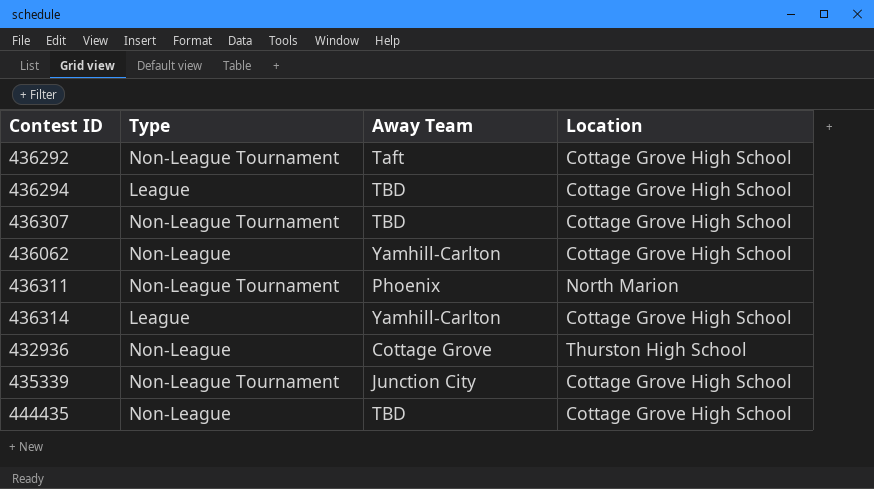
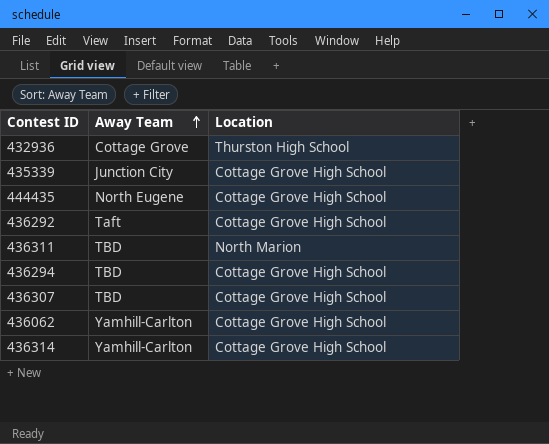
row order: none -> Away Team ascending
column Type | position: 2 -> none
444435 | Away Team: TBD -> North Eugene
436311 | Away Team: Phoenix -> TBD

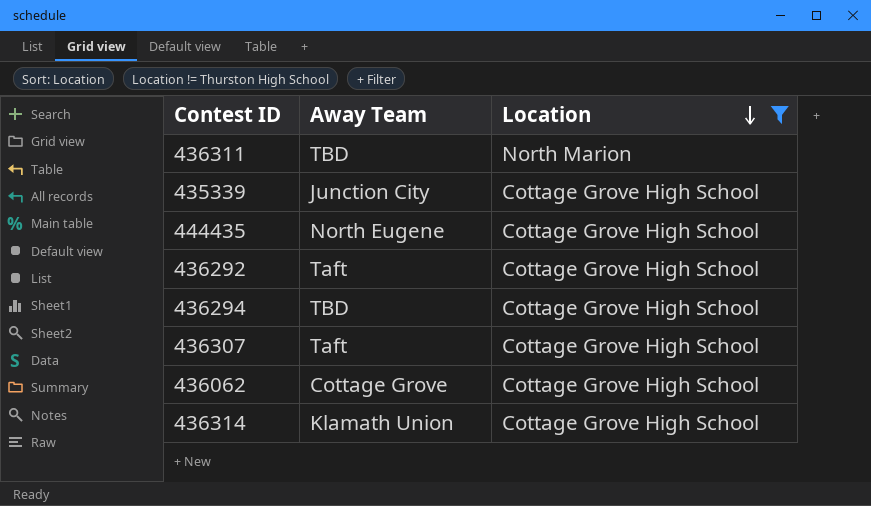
filter: none -> Location != Thurston High School
row order: Away Team ascending -> Location descending
436307 | Away Team: TBD -> Taft
436062 | Away Team: Yamhill-Carlton -> Cottage Grove
436314 | Away Team: Yamhill-Carlton -> Klamath Union

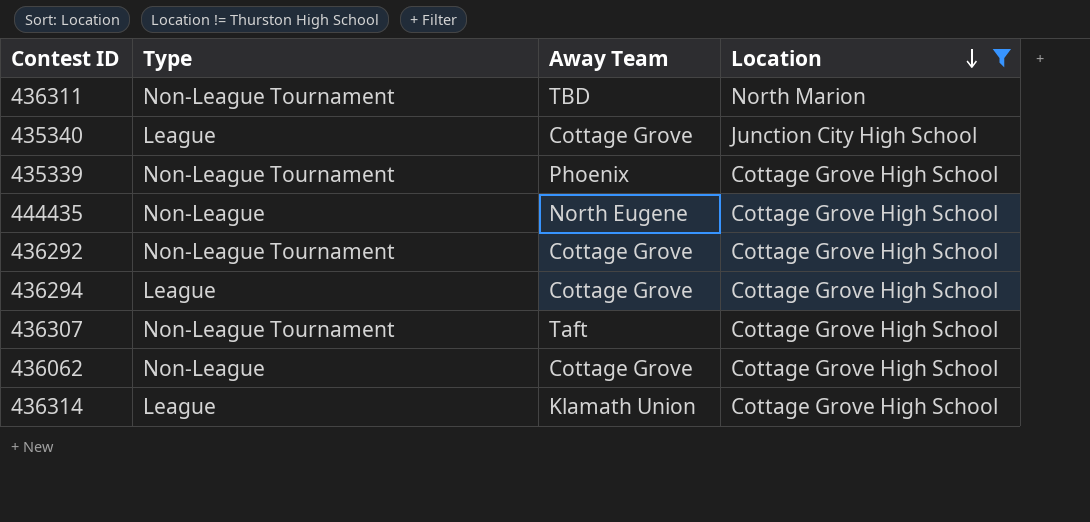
column Type | position: none -> 2
row 435340: none -> League | Cottage Grove | Junction City High School
435339 | Away Team: Junction City -> Phoenix
436292 | Away Team: Taft -> Cottage Grove
436294 | Away Team: TBD -> Cottage Grove

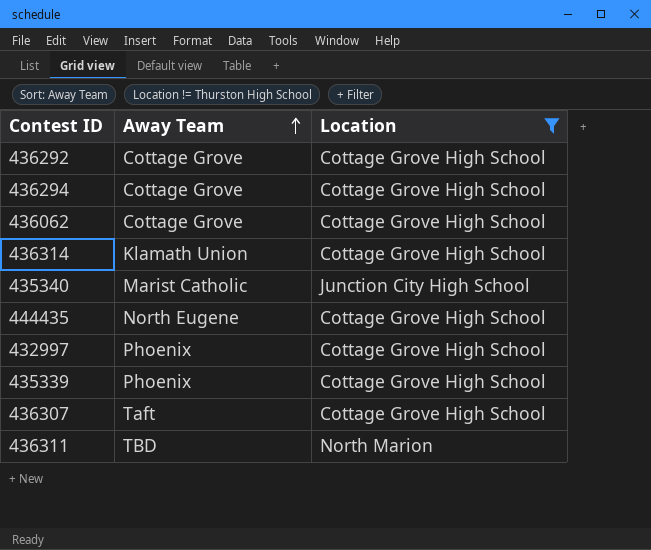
row order: Location descending -> Away Team ascending
column Type | position: 2 -> none
435340 | Away Team: Cottage Grove -> Marist Catholic
row 432997: none -> Phoenix | Cottage Grove High School

